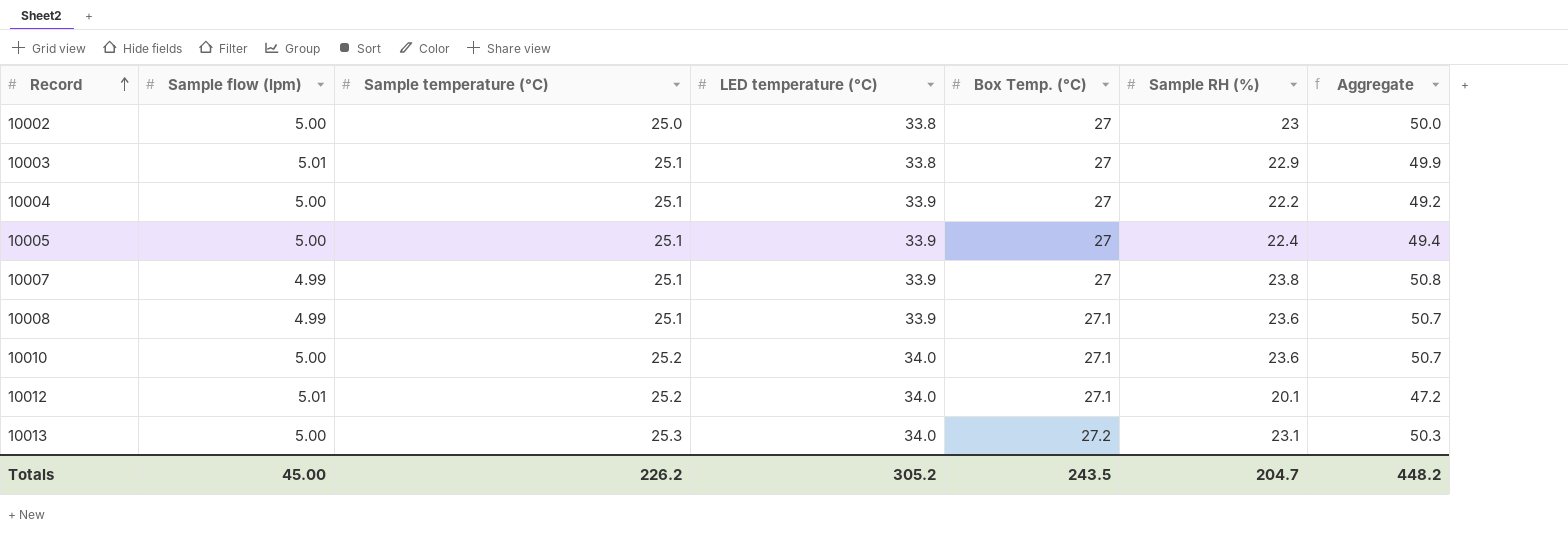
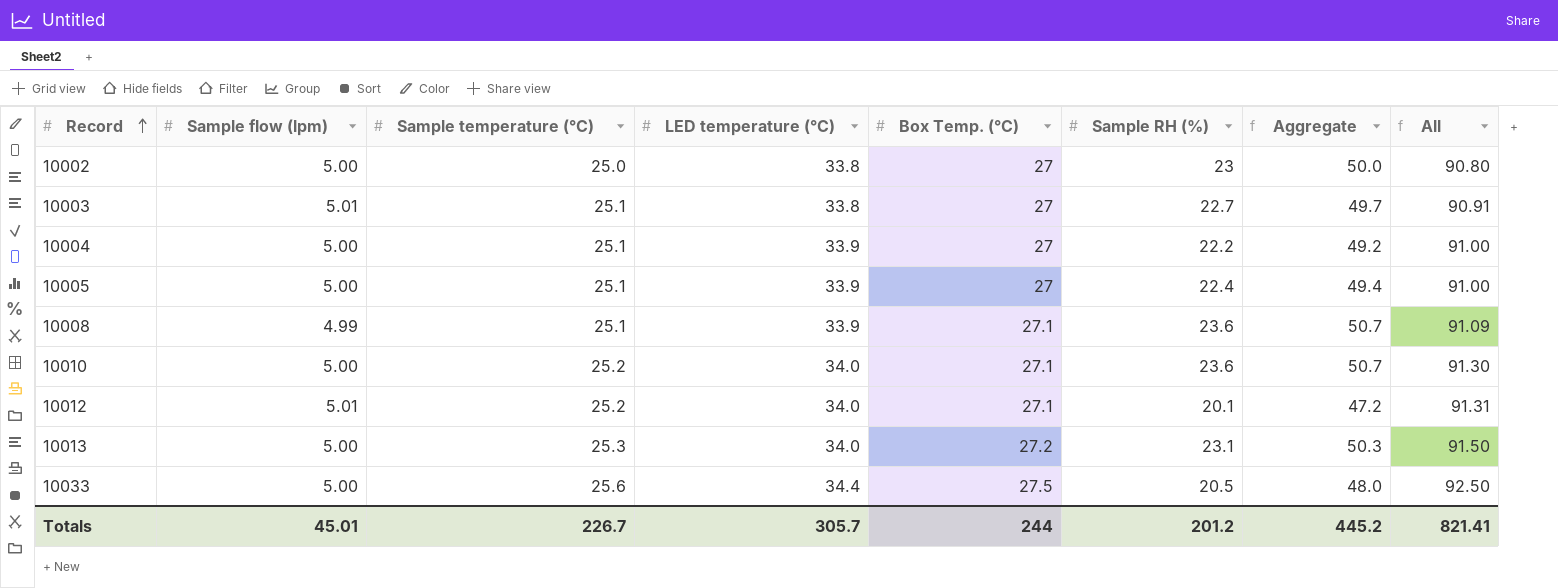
column All | formula: none -> [Sample flow (lpm)] + [Sample temperature (°C)] + [LED temperature (°C)] + [Box Temp. (°C)]
row 10007: 4.99 | 25.1 | 33.9 | 27 | 23.8 | 50.8 -> none
10003 | Sample RH (%): 22.9 -> 22.7
10003 | Aggregate: 49.9 -> 49.7
row 10033: none -> 5.00 | 25.6 | 34.4 | 27.5 | 20.5 | 48.0 | 92.50
Totals | Sample flow (lpm): 45.00 -> 45.01
Totals | Sample temperature (°C): 226.2 -> 226.7
Totals | LED temperature (°C): 305.2 -> 305.7
Totals | Box Temp. (°C): 243.5 -> 244
Totals | Sample RH (%): 204.7 -> 201.2
Totals | Aggregate: 448.2 -> 445.2

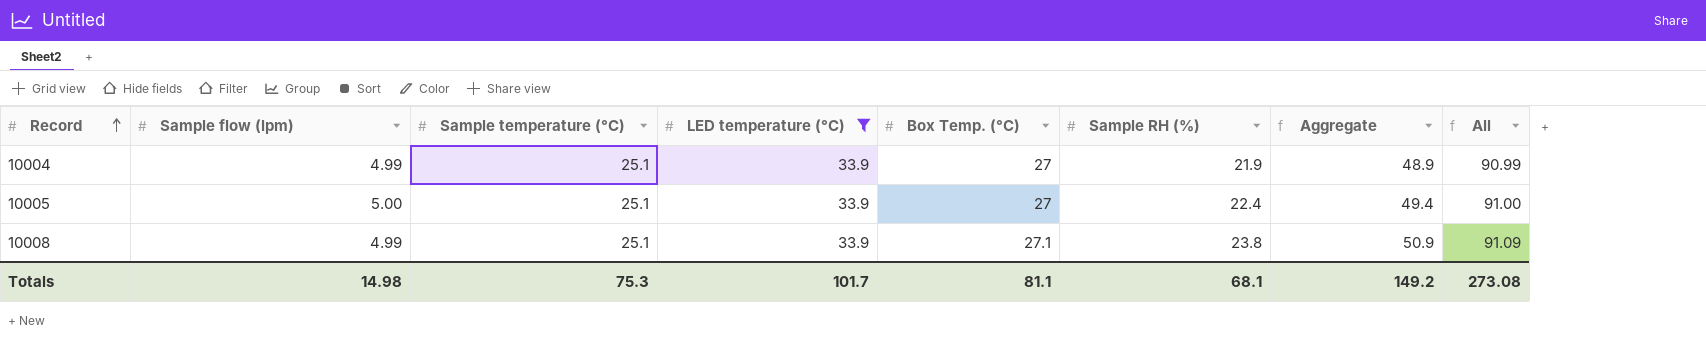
filter: none -> LED temperature (°C) = 33.9
10004 | Sample flow (lpm): 5.00 -> 4.99
10004 | Sample RH (%): 22.2 -> 21.9
10004 | Aggregate: 49.2 -> 48.9
10004 | All: 91.00 -> 90.99
10008 | Sample RH (%): 23.6 -> 23.8
10008 | Aggregate: 50.7 -> 50.9
Totals | Sample flow (lpm): 45.01 -> 14.98
Totals | Sample temperature (°C): 226.7 -> 75.3
Totals | LED temperature (°C): 305.7 -> 101.7
Totals | Box Temp. (°C): 244 -> 81.1
Totals | Sample RH (%): 201.2 -> 68.1
Totals | Aggregate: 445.2 -> 149.2
Totals | All: 821.41 -> 273.08

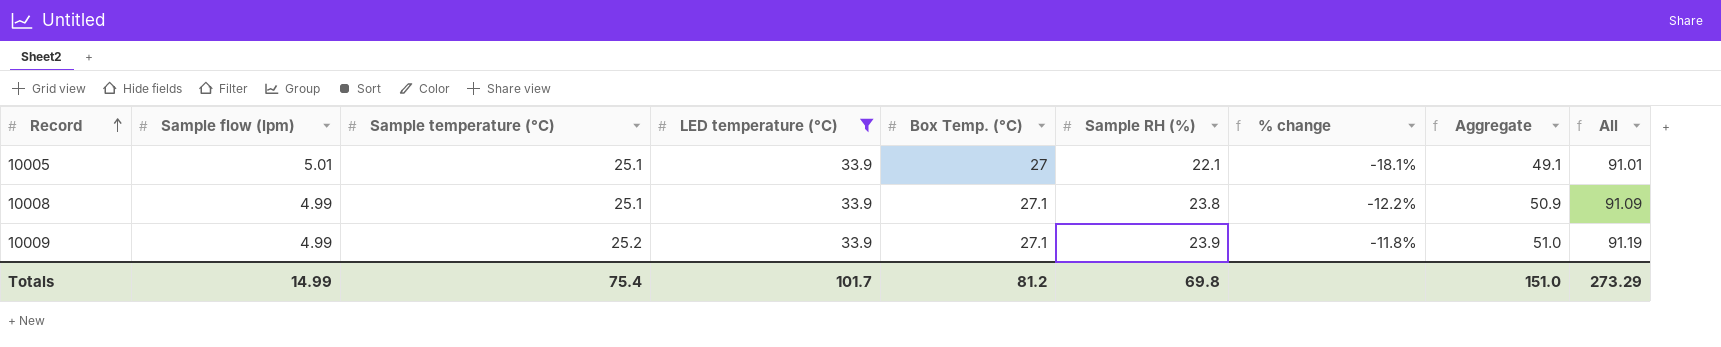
column % change | formula: none -> ([Sample RH (%)] - [Box Temp. (°C)]) / [Box Temp. (°C)]
row 10004: 4.99 | 25.1 | 33.9 | 27 | 21.9 | 48.9 | 90.99 -> none
10005 | Sample flow (lpm): 5.00 -> 5.01
10005 | Sample RH (%): 22.4 -> 22.1
10005 | Aggregate: 49.4 -> 49.1
10005 | All: 91.00 -> 91.01
row 10009: none -> 4.99 | 25.2 | 33.9 | 27.1 | 23.9 | -11.8% | 51.0 | 91.19
Totals | Sample flow (lpm): 14.98 -> 14.99
Totals | Sample temperature (°C): 75.3 -> 75.4
Totals | Box Temp. (°C): 81.1 -> 81.2
Totals | Sample RH (%): 68.1 -> 69.8
Totals | Aggregate: 149.2 -> 151.0
Totals | All: 273.08 -> 273.29

